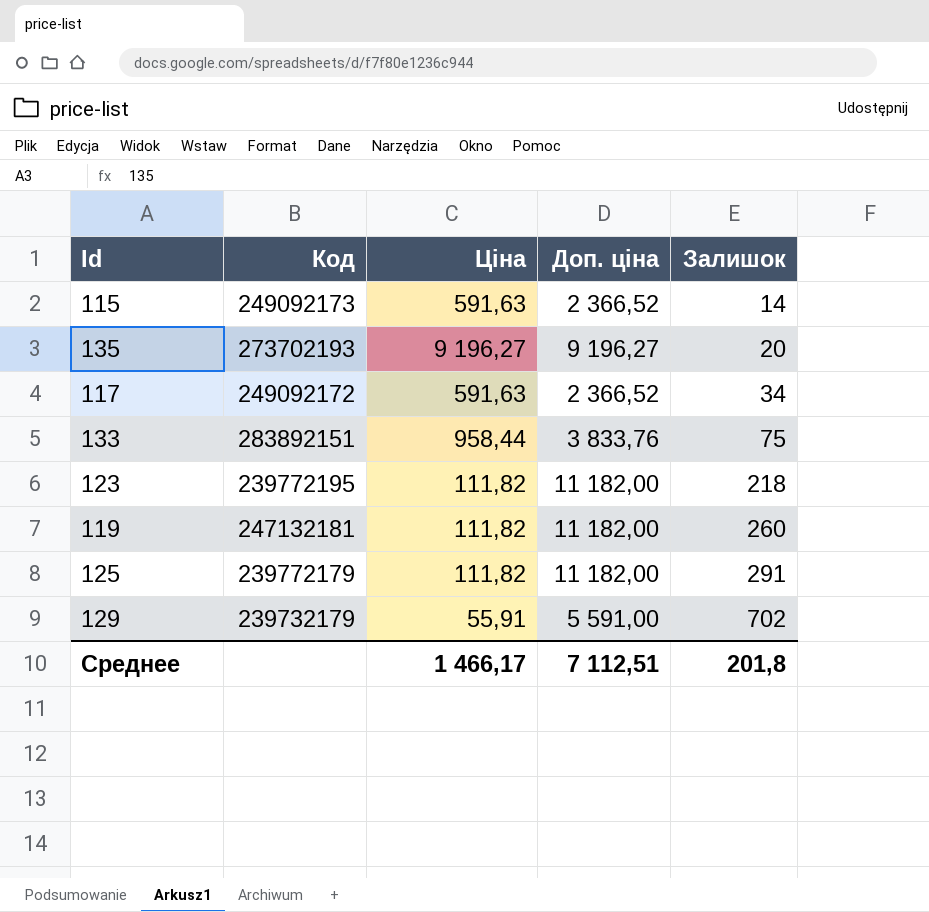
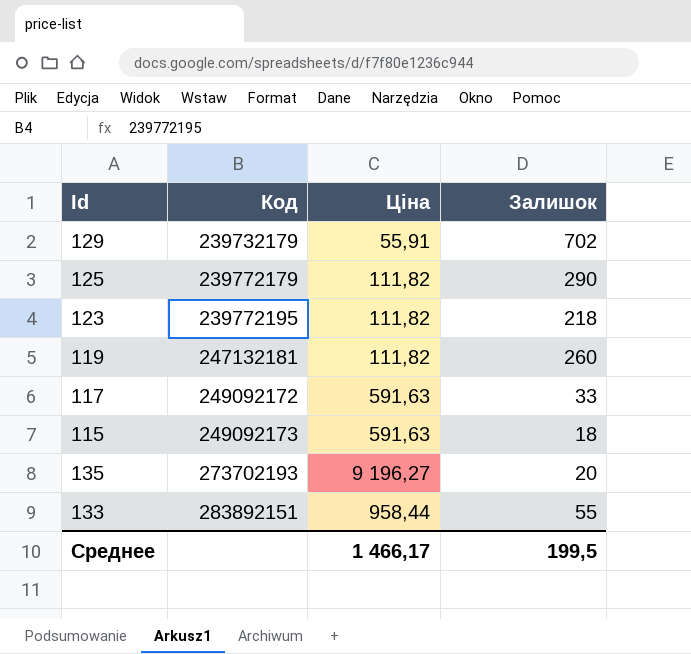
row order: Залишок ascending -> Код ascending
column Доп. ціна | position: 4 -> none
125 | Залишок: 291 -> 290
117 | Залишок: 34 -> 33
115 | Залишок: 14 -> 18
133 | Залишок: 75 -> 55
Среднее | Залишок: 201,8 -> 199,5

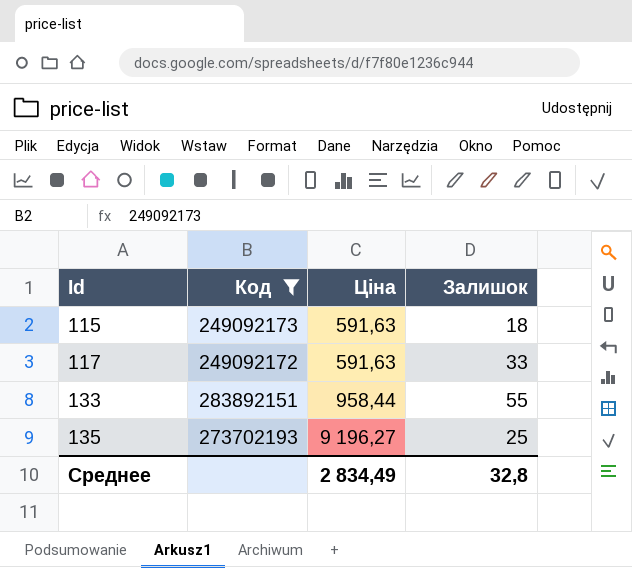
filter: none -> Код >= 249092172
row order: Код ascending -> Id ascending
135 | Залишок: 20 -> 25
Среднее | Ціна: 1 466,17 -> 2 834,49
Среднее | Залишок: 199,5 -> 32,8

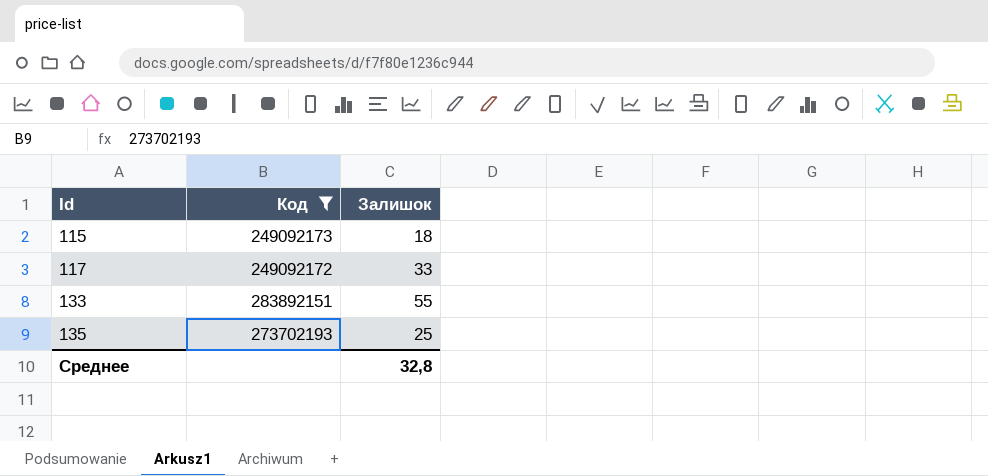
column Ціна | position: 3 -> none

